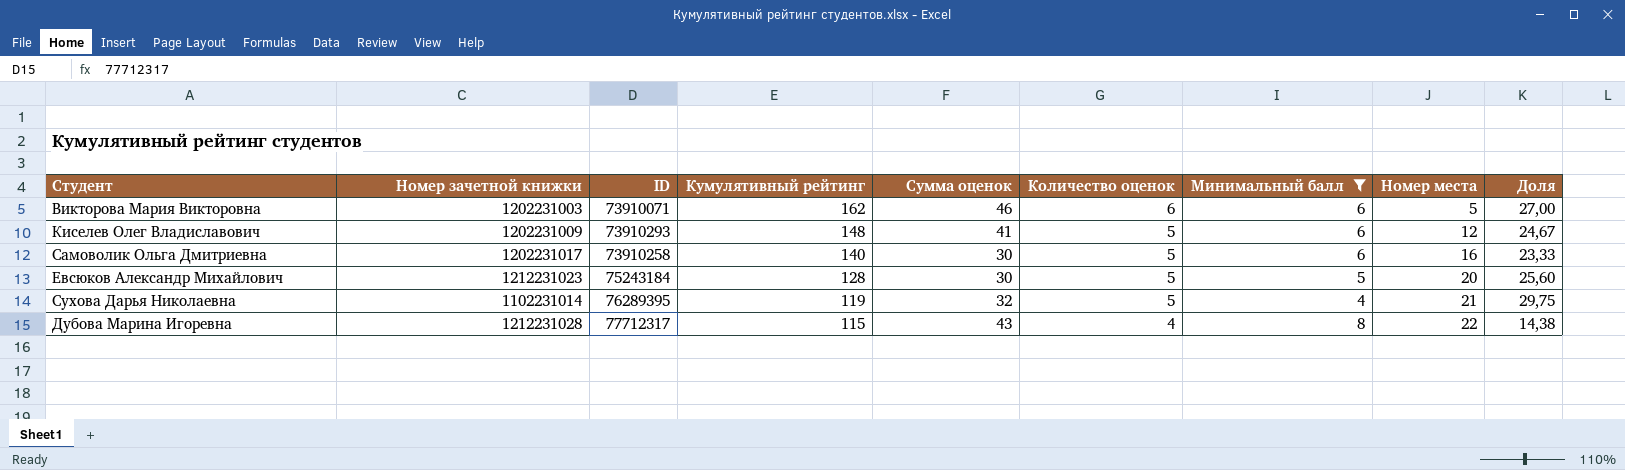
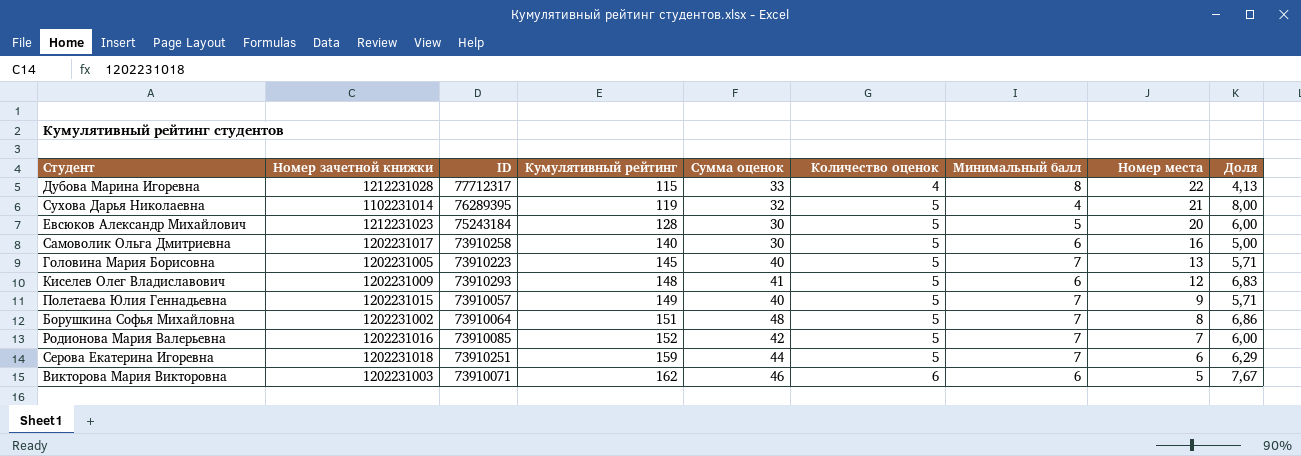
filter: Минимальный балл != 7 -> none
row order: Кумулятивный рейтинг descending -> Кумулятивный рейтинг ascending
column Доля | formula: [Кумулятивный рейтинг] / [Минимальный балл] -> [Сумма оценок] / [Минимальный балл]
Дубова Марина Игоревна | Сумма оценок: 43 -> 33

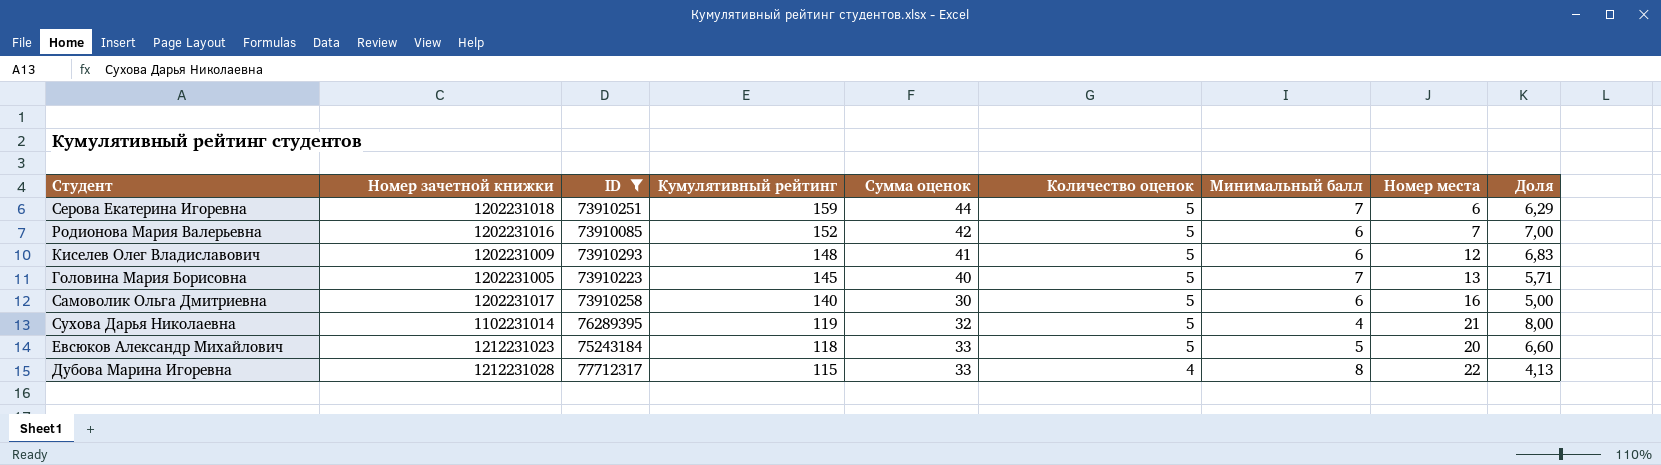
filter: none -> ID >= 73910085
row order: Кумулятивный рейтинг ascending -> Кумулятивный рейтинг descending
Родионова Мария Валерьевна | Минимальный балл: 7 -> 6
Родионова Мария Валерьевна | Доля: 6,00 -> 7,00
Евсюков Александр Михайлович | Кумулятивный рейтинг: 128 -> 118
Евсюков Александр Михайлович | Сумма оценок: 30 -> 33
Евсюков Александр Михайлович | Доля: 6,00 -> 6,60

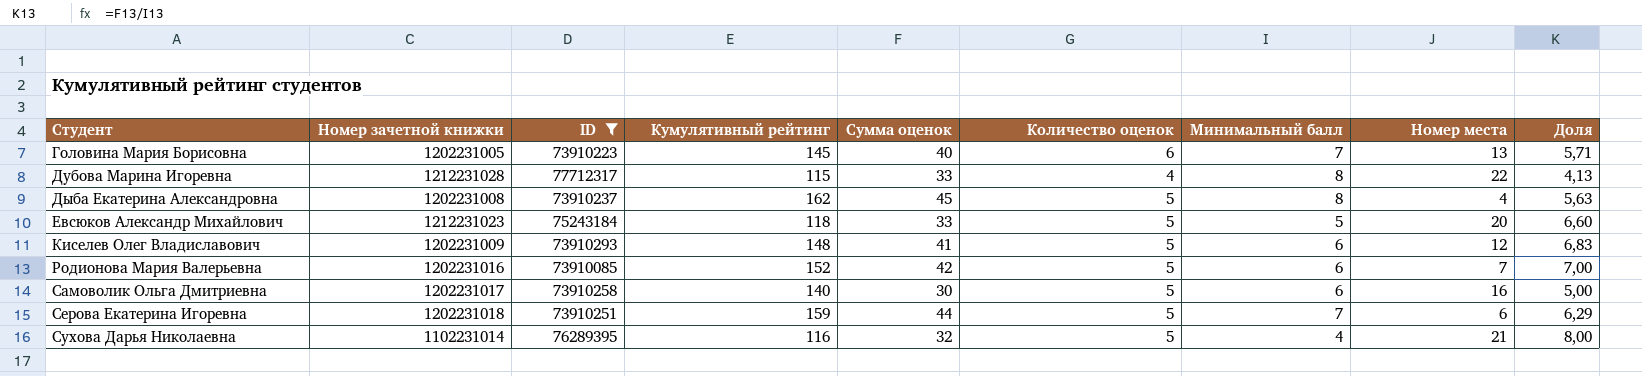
row order: Кумулятивный рейтинг descending -> Студент ascending
Головина Мария Борисовна | Количество оценок: 5 -> 6
row Дыба Екатерина Александровна: none -> 1202231008 | 73910237 | 162 | 45 | 5 | 8 | 4 | 5,63
Сухова Дарья Николаевна | Кумулятивный рейтинг: 119 -> 116

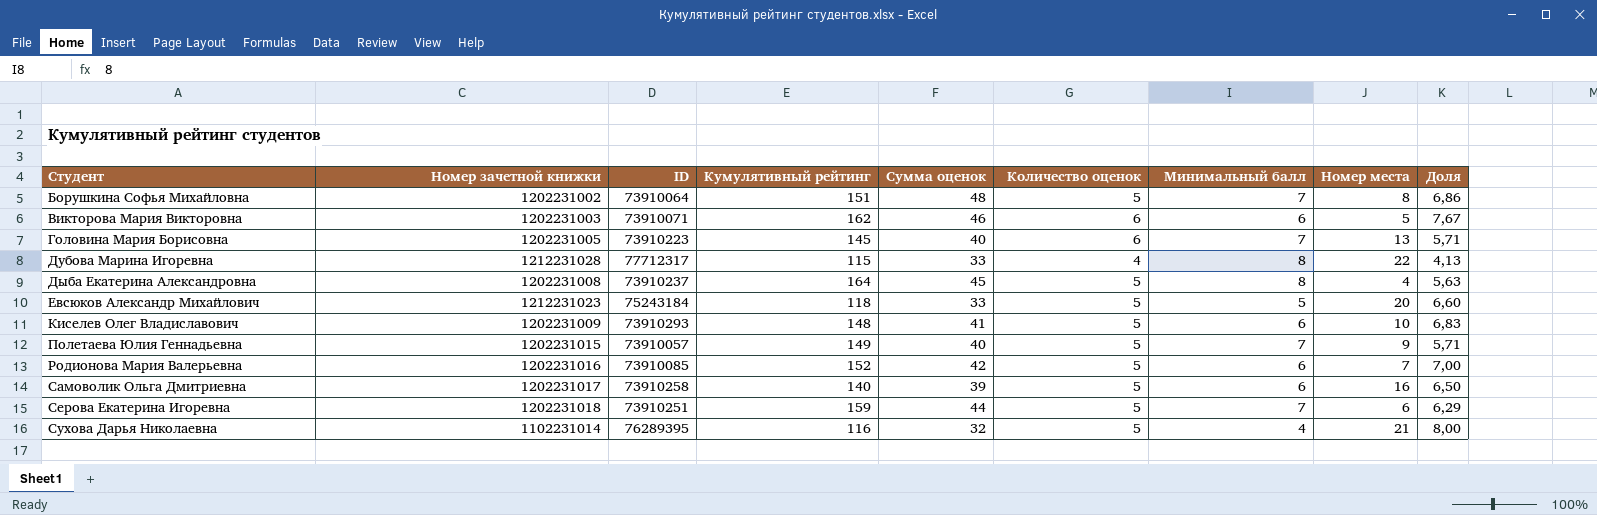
filter: ID >= 73910085 -> none
Дыба Екатерина Александровна | Кумулятивный рейтинг: 162 -> 164
Киселев Олег Владиславович | Номер места: 12 -> 10
Самоволик Ольга Дмитриевна | Сумма оценок: 30 -> 39
Самоволик Ольга Дмитриевна | Доля: 5,00 -> 6,50

